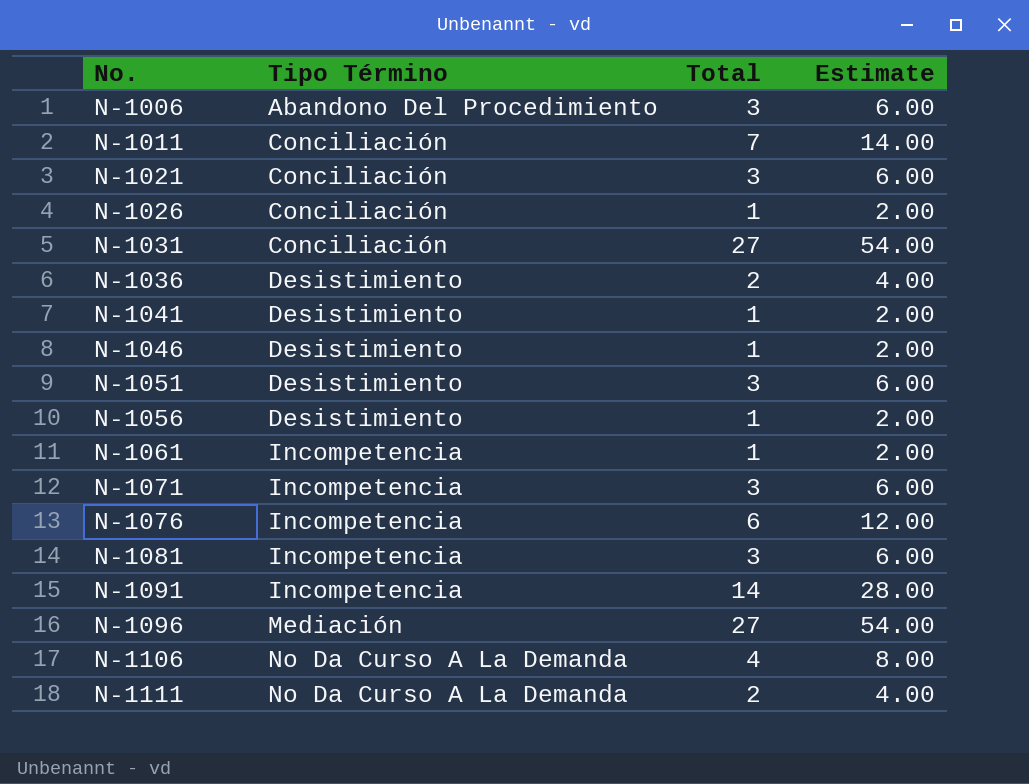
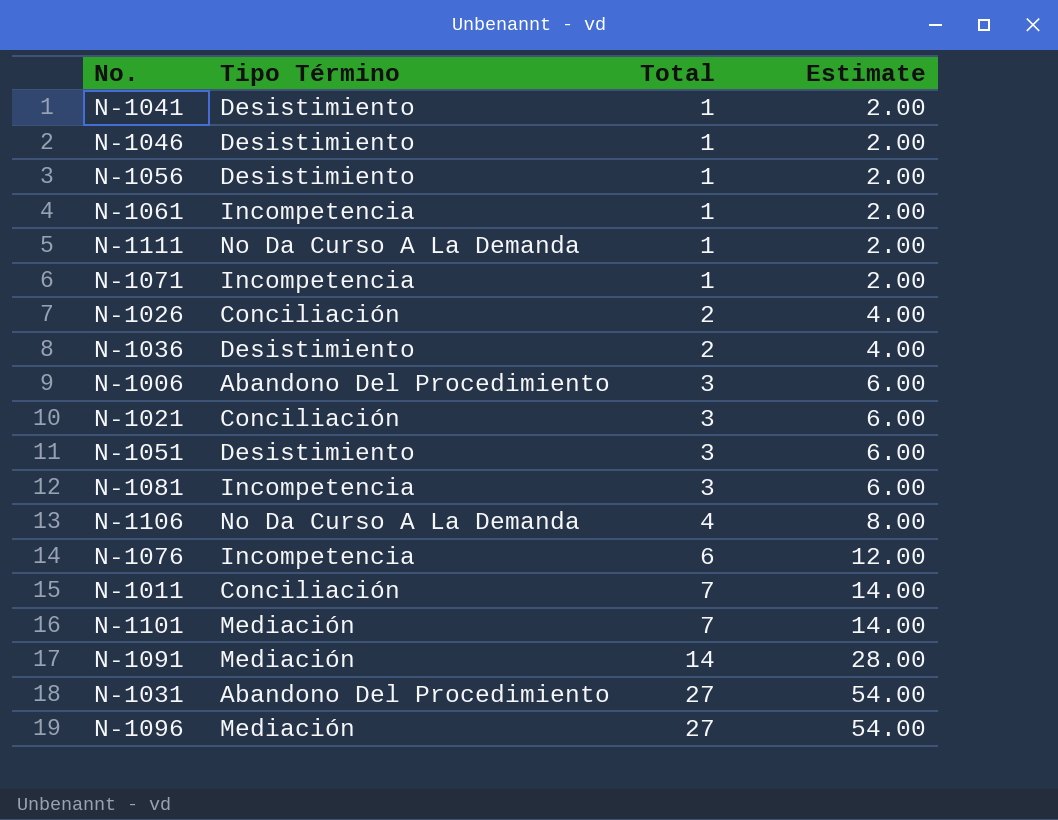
row order: No. ascending -> Total ascending
N-1111 | Total: 2 -> 1
N-1111 | Estimate: 4.00 -> 2.00
N-1071 | Total: 3 -> 1
N-1071 | Estimate: 6.00 -> 2.00
N-1026 | Total: 1 -> 2
N-1026 | Estimate: 2.00 -> 4.00
row N-1101: none -> Mediación | 7 | 14.00
N-1091 | Tipo Término: Incompetencia -> Mediación
N-1031 | Tipo Término: Conciliación -> Abandono Del Procedimiento

